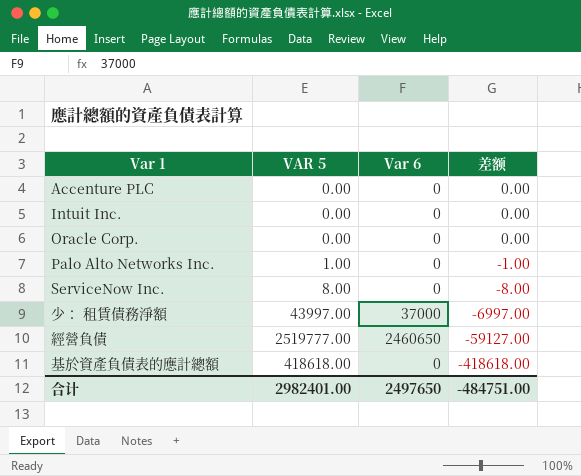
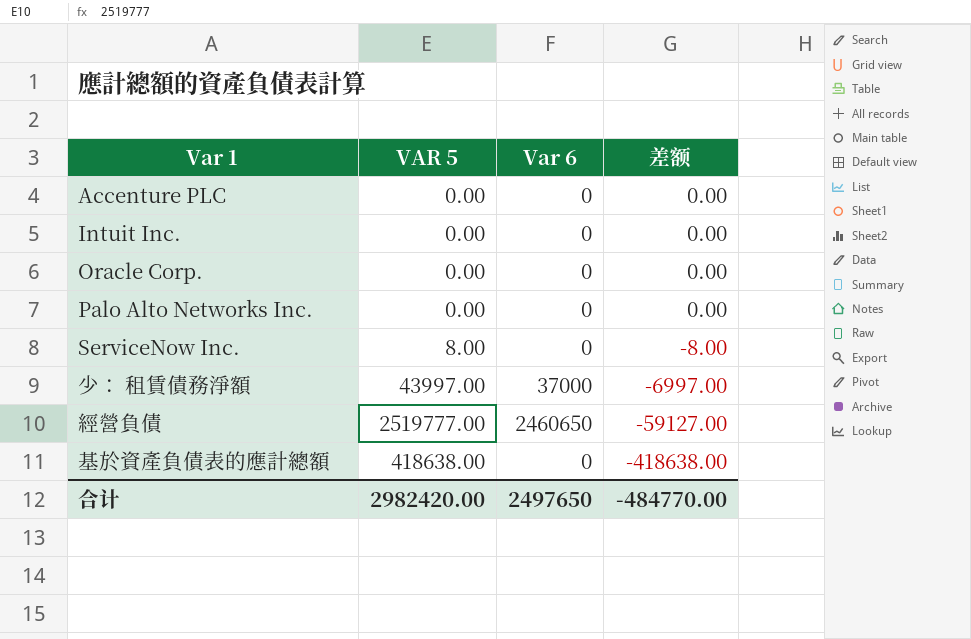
Palo Alto Networks Inc. | VAR 5: 1.00 -> 0.00
Palo Alto Networks Inc. | 差额: -1.00 -> 0.00
基於資產負債表的應計總額 | VAR 5: 418618.00 -> 418638.00
基於資產負債表的應計總額 | 差额: -418618.00 -> -418638.00
合计 | VAR 5: 2982401.00 -> 2982420.00
合计 | 差额: -484751.00 -> -484770.00

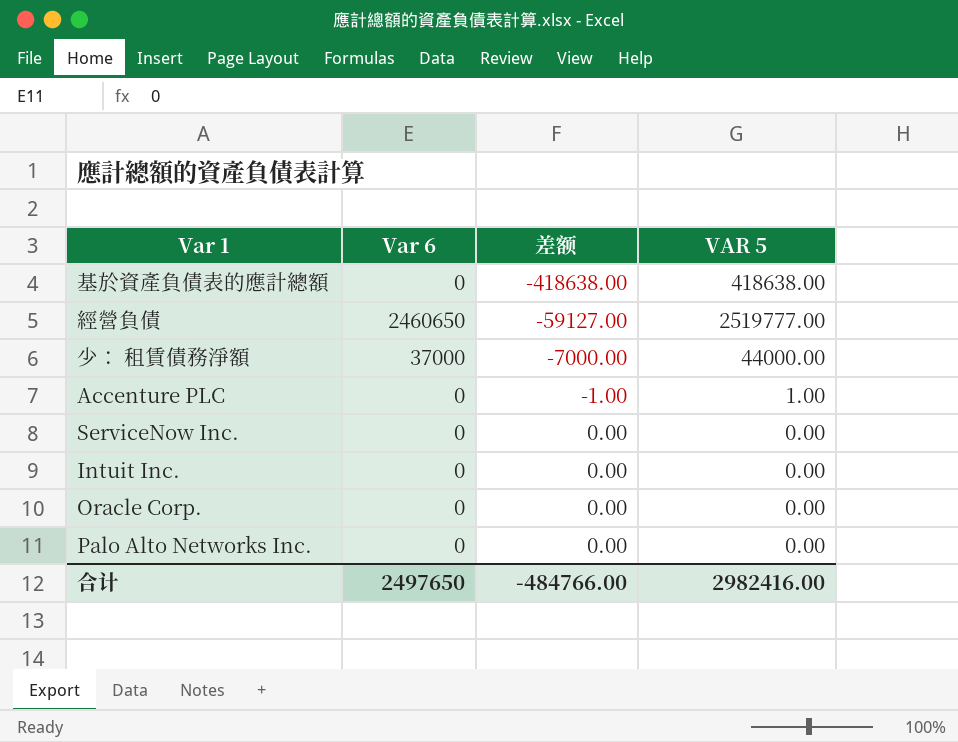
row order: 差额 descending -> 差额 ascending
column VAR 5 | position: 2 -> 4
少： 租賃債務淨額 | 差额: -6997.00 -> -7000.00
少： 租賃債務淨額 | VAR 5: 43997.00 -> 44000.00
Accenture PLC | 差额: 0.00 -> -1.00
Accenture PLC | VAR 5: 0.00 -> 1.00
ServiceNow Inc. | 差额: -8.00 -> 0.00
ServiceNow Inc. | VAR 5: 8.00 -> 0.00
合计 | 差额: -484770.00 -> -484766.00
合计 | VAR 5: 2982420.00 -> 2982416.00

